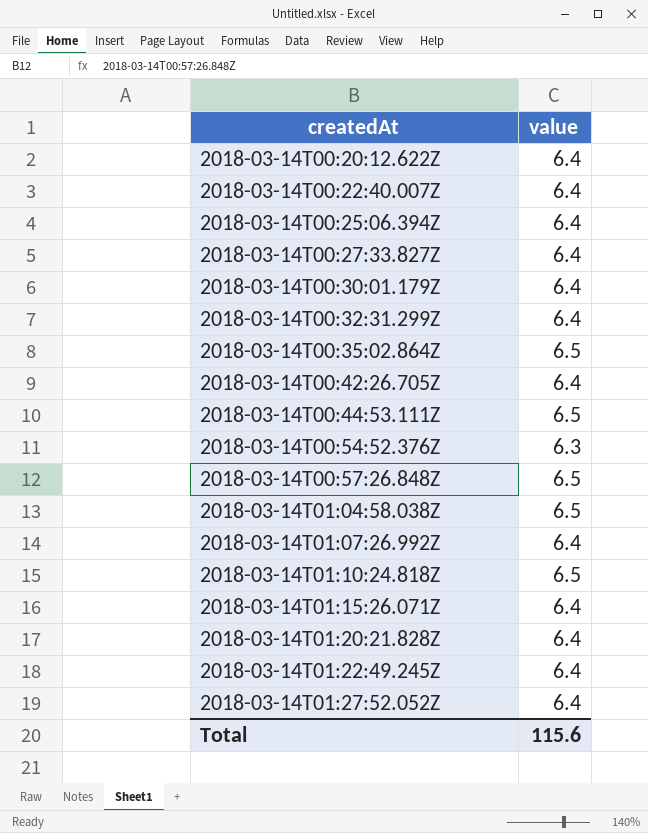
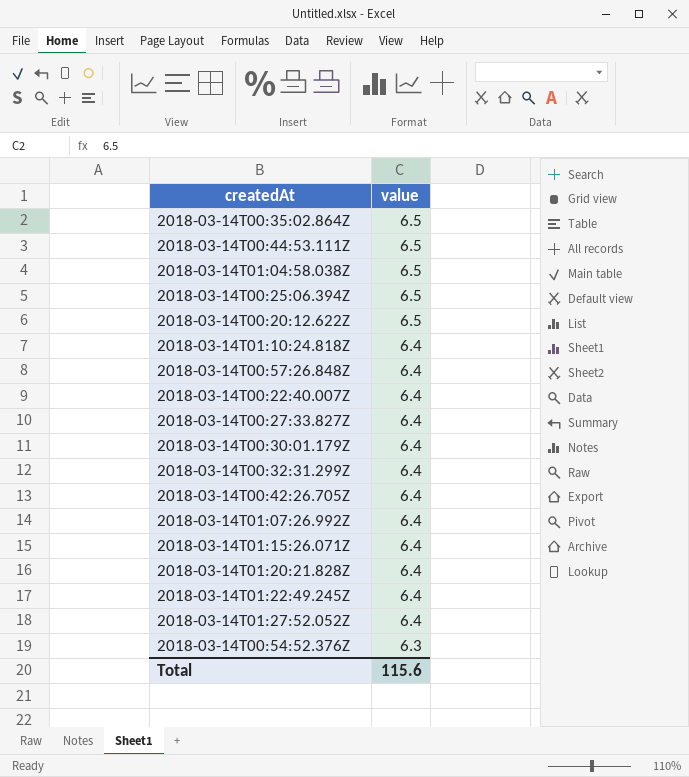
row order: createdAt ascending -> value descending
2018-03-14T00:25:06.394Z | value: 6.4 -> 6.5
2018-03-14T00:20:12.622Z | value: 6.4 -> 6.5
2018-03-14T01:10:24.818Z | value: 6.5 -> 6.4
2018-03-14T00:57:26.848Z | value: 6.5 -> 6.4

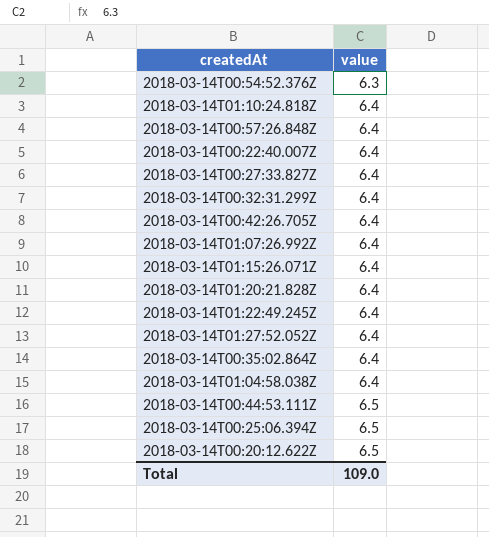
row order: value descending -> value ascending
row 2018-03-14T00:30:01.179Z: 6.4 -> none
2018-03-14T00:35:02.864Z | value: 6.5 -> 6.4
2018-03-14T01:04:58.038Z | value: 6.5 -> 6.4
Total | value: 115.6 -> 109.0

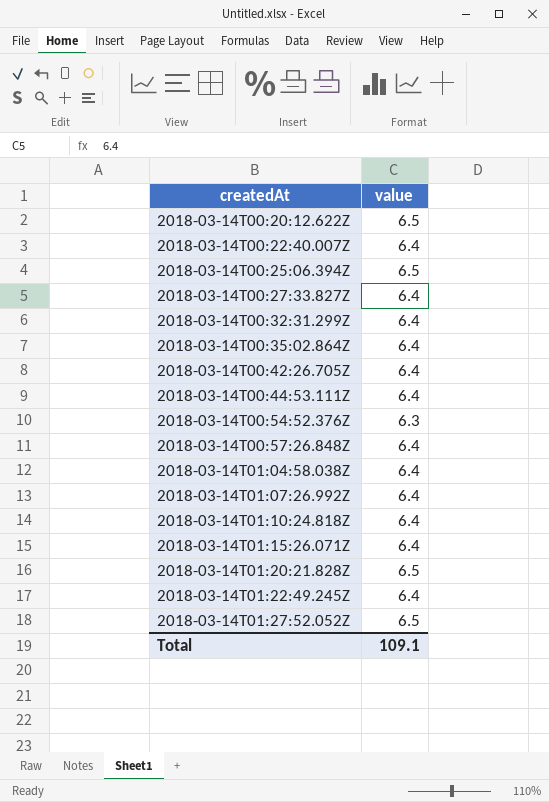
row order: value ascending -> createdAt ascending
2018-03-14T00:44:53.111Z | value: 6.5 -> 6.4
2018-03-14T01:20:21.828Z | value: 6.4 -> 6.5
2018-03-14T01:27:52.052Z | value: 6.4 -> 6.5
Total | value: 109.0 -> 109.1

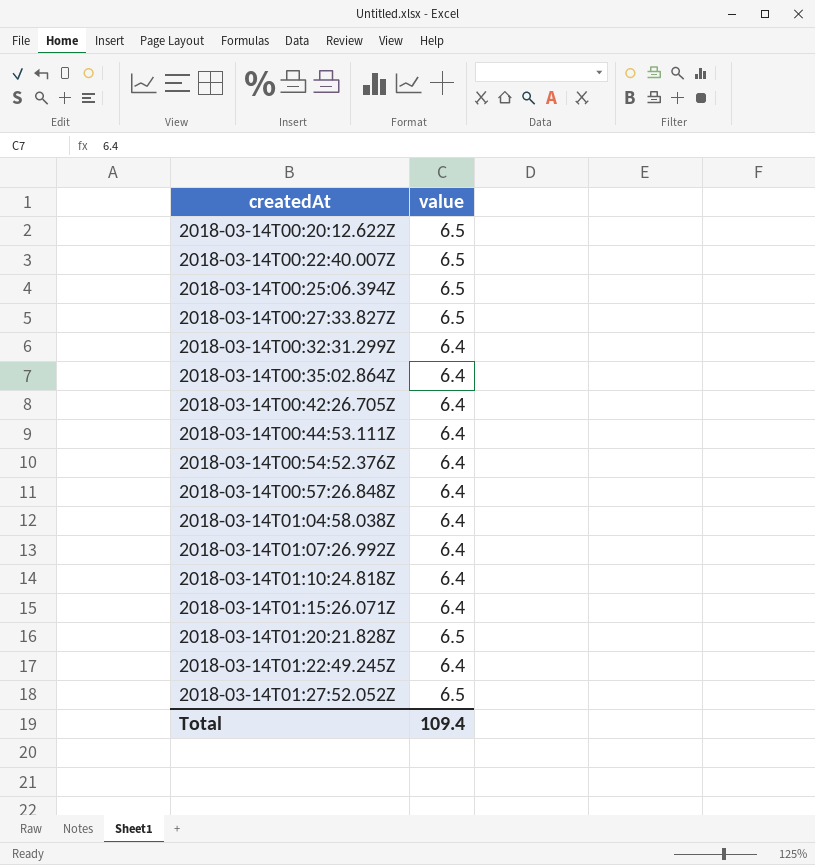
2018-03-14T00:22:40.007Z | value: 6.4 -> 6.5
2018-03-14T00:27:33.827Z | value: 6.4 -> 6.5
2018-03-14T00:54:52.376Z | value: 6.3 -> 6.4
Total | value: 109.1 -> 109.4

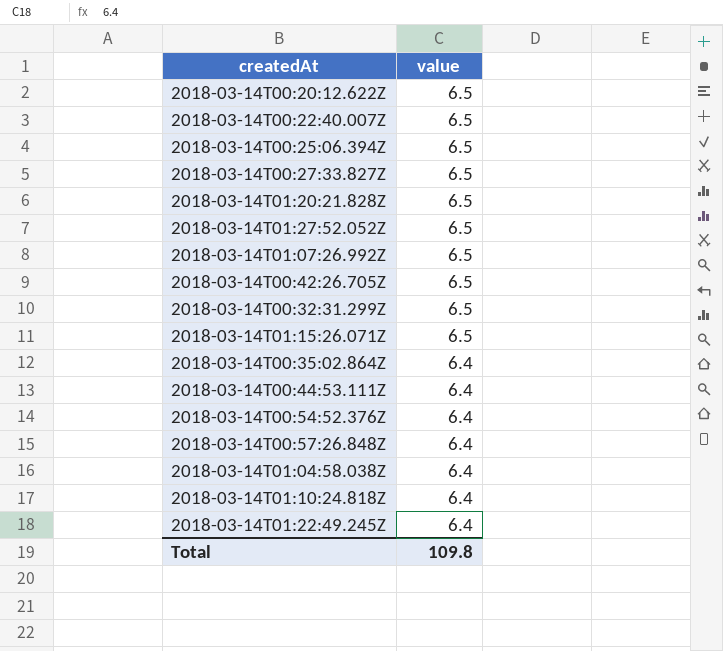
row order: createdAt ascending -> value descending
2018-03-14T01:07:26.992Z | value: 6.4 -> 6.5
2018-03-14T00:42:26.705Z | value: 6.4 -> 6.5
2018-03-14T00:32:31.299Z | value: 6.4 -> 6.5
2018-03-14T01:15:26.071Z | value: 6.4 -> 6.5
Total | value: 109.4 -> 109.8

